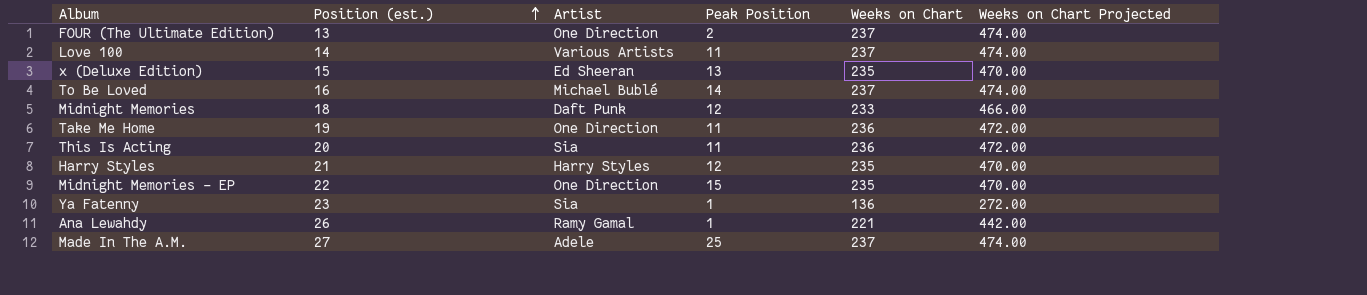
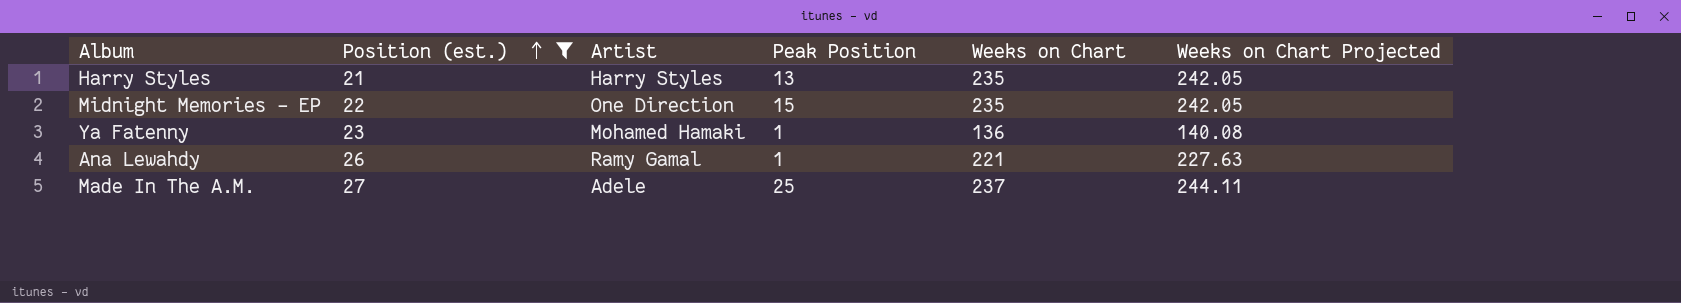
filter: none -> Position (est.) >= 21
column Weeks on Chart Projected | formula: [Weeks on Chart] * 2 -> [Weeks on Chart] * 1.03
Harry Styles | Peak Position: 12 -> 13
Ya Fatenny | Artist: Sia -> Mohamed Hamaki

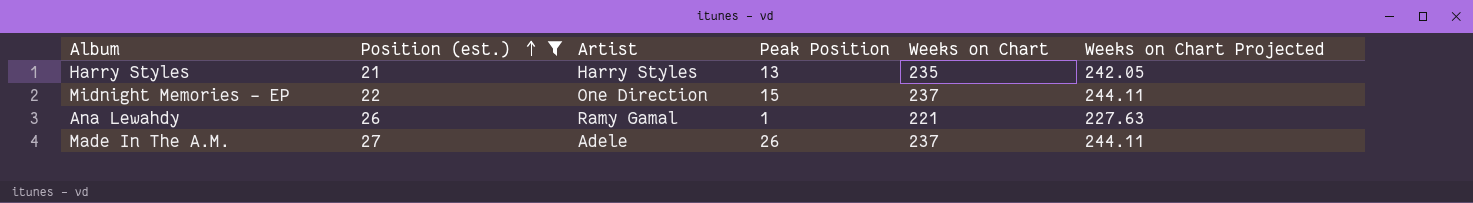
row Ya Fatenny: 23 | Mohamed Hamaki | 1 | 136 | 140.08 -> none
Midnight Memories - EP | Weeks on Chart: 235 -> 237
Midnight Memories - EP | Weeks on Chart Projected: 242.05 -> 244.11
Made In The A.M. | Peak Position: 25 -> 26

